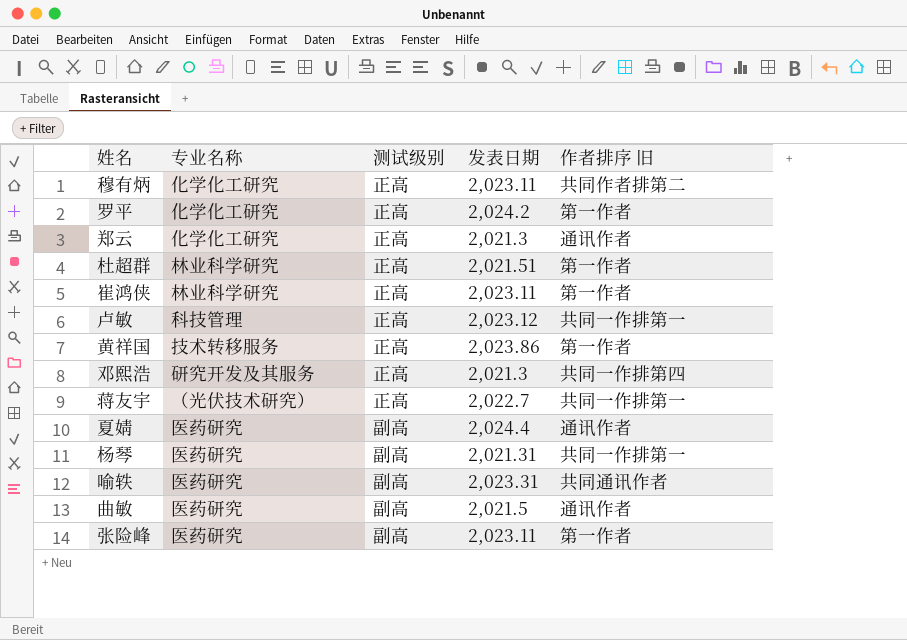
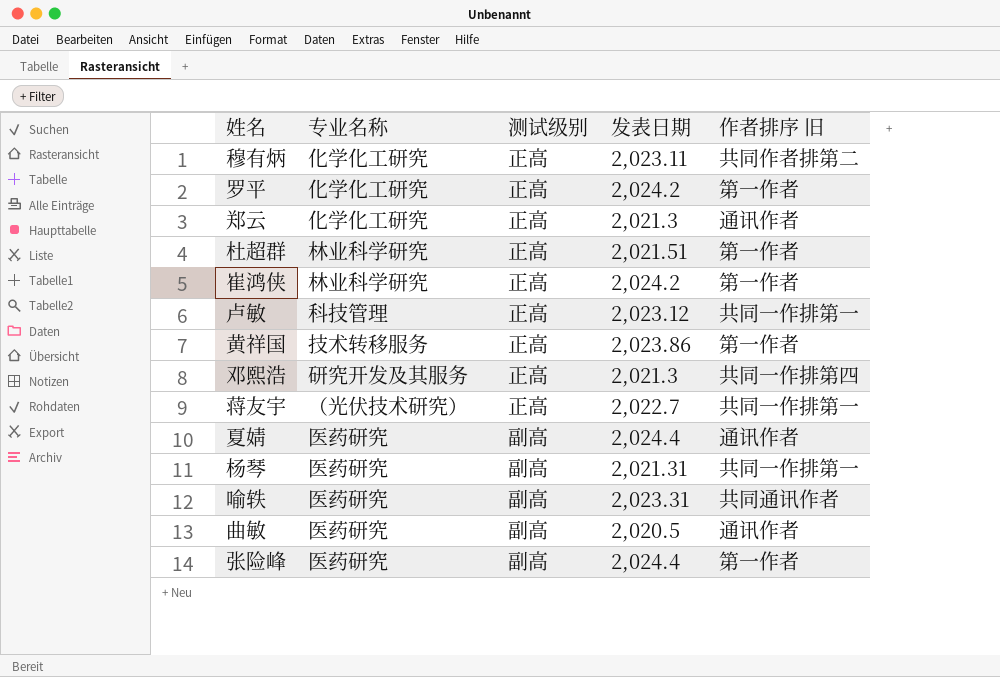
崔鸿侠 | 发表日期: 2,023.11 -> 2,024.2
曲敏 | 发表日期: 2,021.5 -> 2,020.5
张险峰 | 发表日期: 2,023.11 -> 2,024.4

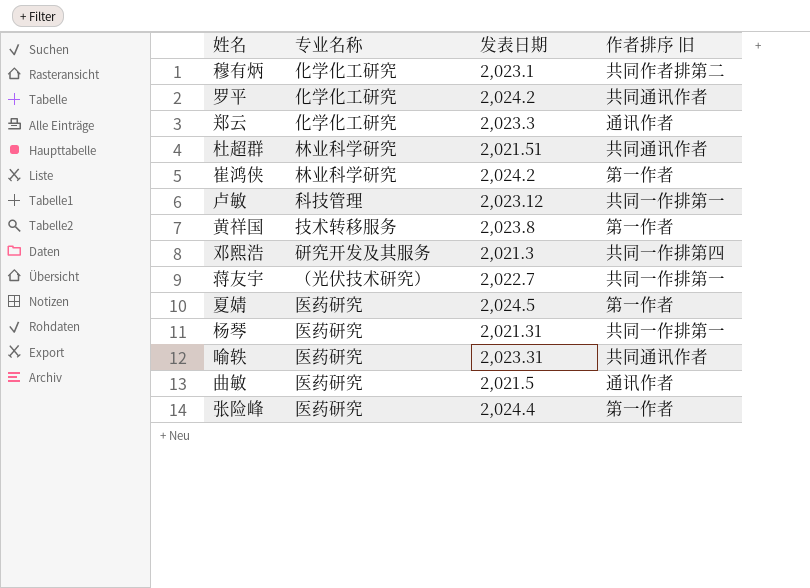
column 测试级别 | position: 3 -> none
穆有炳 | 发表日期: 2,023.11 -> 2,023.1
罗平 | 作者排序 旧: 第一作者 -> 共同通讯作者
郑云 | 发表日期: 2,021.3 -> 2,023.3
杜超群 | 作者排序 旧: 第一作者 -> 共同通讯作者
黄祥国 | 发表日期: 2,023.86 -> 2,023.8
夏婧 | 发表日期: 2,024.4 -> 2,024.5
夏婧 | 作者排序 旧: 通讯作者 -> 第一作者
曲敏 | 发表日期: 2,020.5 -> 2,021.5

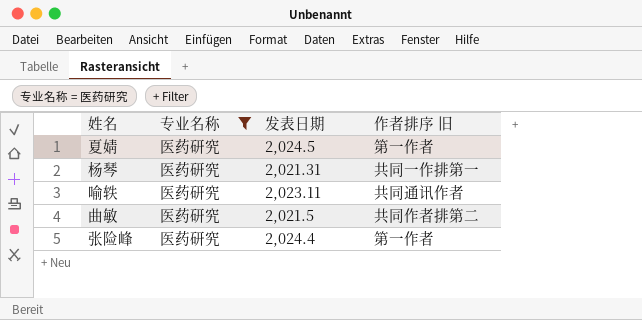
filter: none -> 专业名称 = 医药研究
喻轶 | 发表日期: 2,023.31 -> 2,023.11
曲敏 | 作者排序 旧: 通讯作者 -> 共同作者排第二

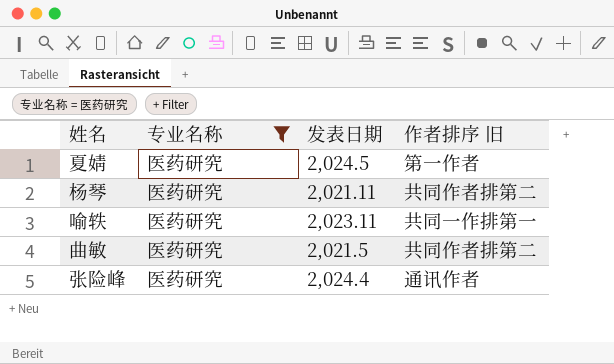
杨琴 | 发表日期: 2,021.31 -> 2,021.11
杨琴 | 作者排序 旧: 共同一作排第一 -> 共同作者排第二
喻轶 | 作者排序 旧: 共同通讯作者 -> 共同一作排第一
张险峰 | 作者排序 旧: 第一作者 -> 通讯作者

